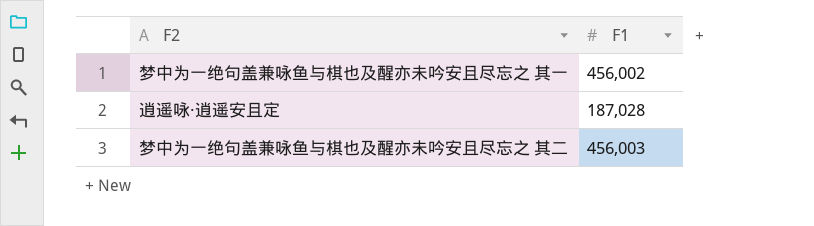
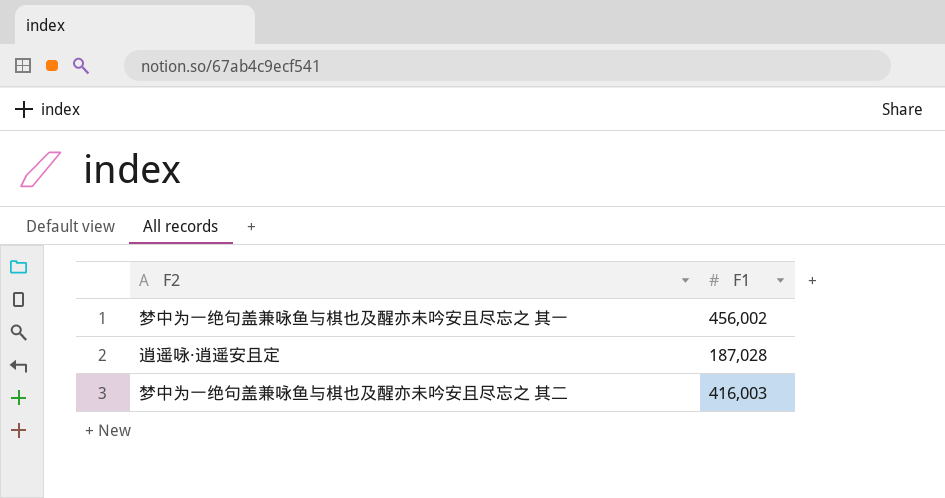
梦中为一绝句盖兼咏鱼与棋也及醒亦未吟安且尽忘之 其二 | F1: 456,003 -> 416,003

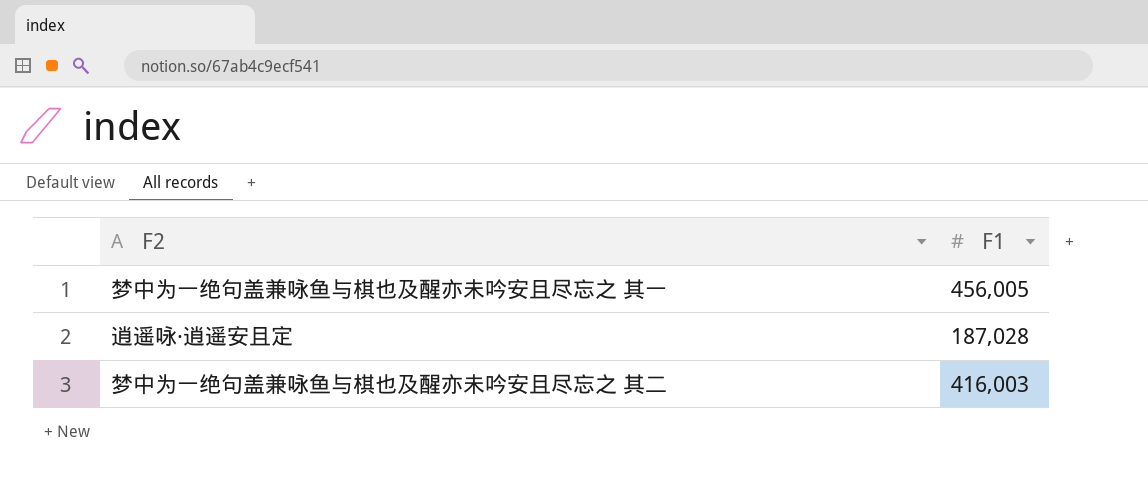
梦中为一绝句盖兼咏鱼与棋也及醒亦未吟安且尽忘之 其一 | F1: 456,002 -> 456,005

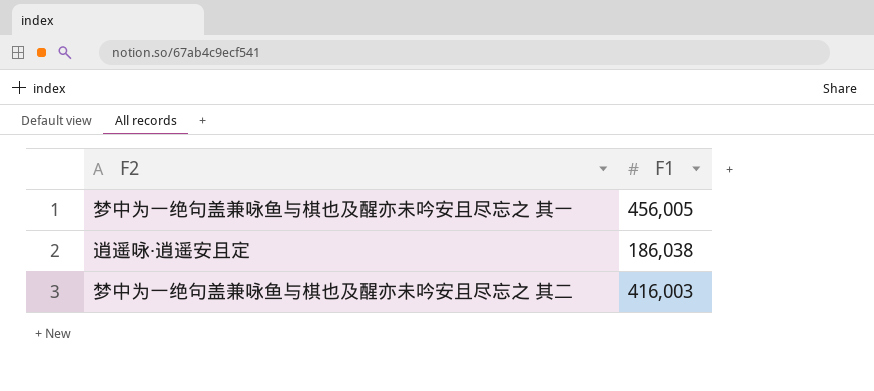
逍遥咏·逍遥安且定 | F1: 187,028 -> 186,038

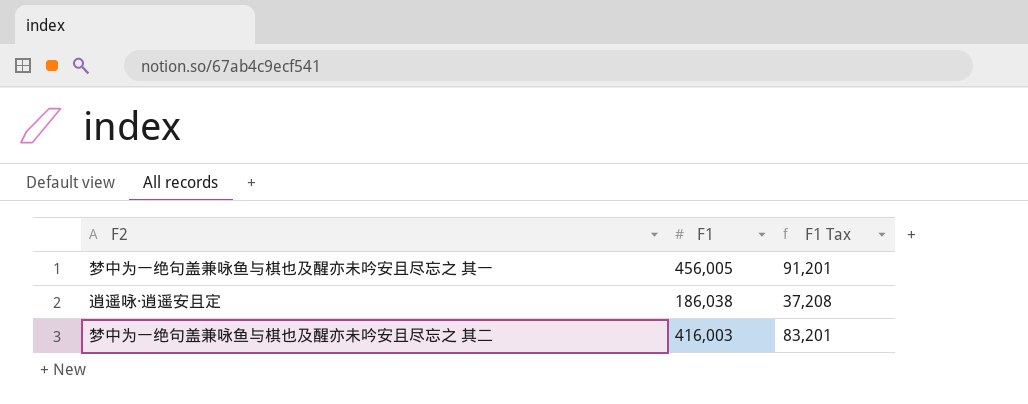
column F1 Tax | formula: none -> [F1] * 0.2

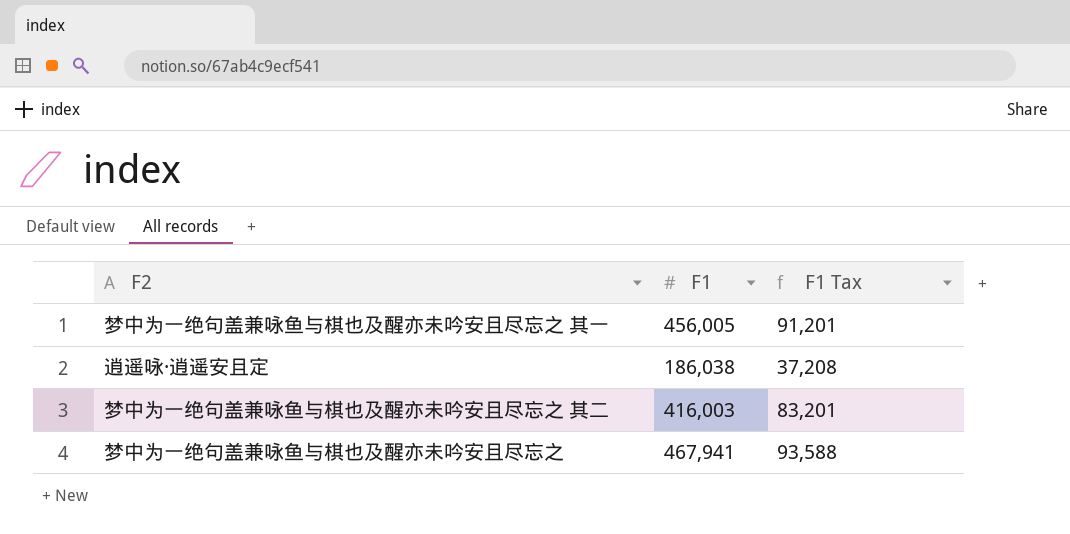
row 梦中为一绝句盖兼咏鱼与棋也及醒亦未吟安且尽忘之: none -> 467,941 | 93,588

